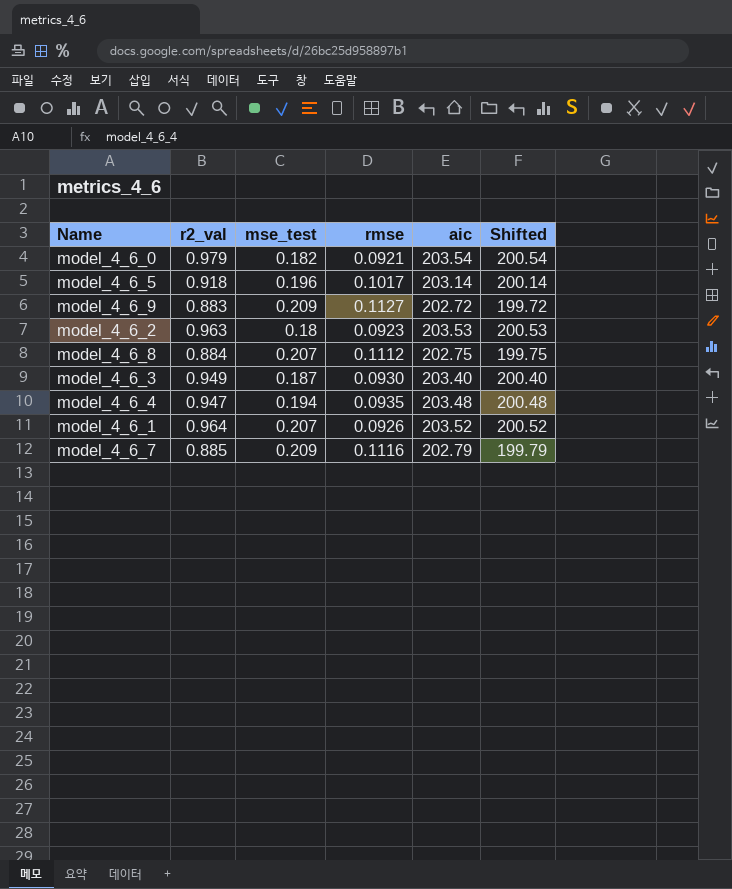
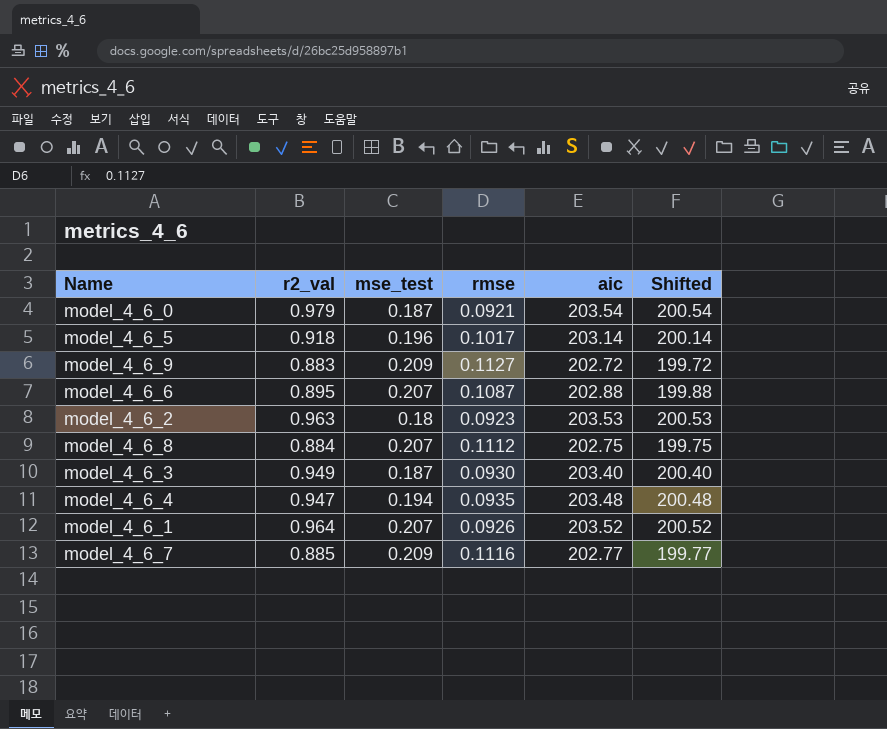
model_4_6_0 | mse_test: 0.182 -> 0.187
row model_4_6_6: none -> 0.895 | 0.207 | 0.1087 | 202.88 | 199.88
model_4_6_7 | aic: 202.79 -> 202.77
model_4_6_7 | Shifted: 199.79 -> 199.77

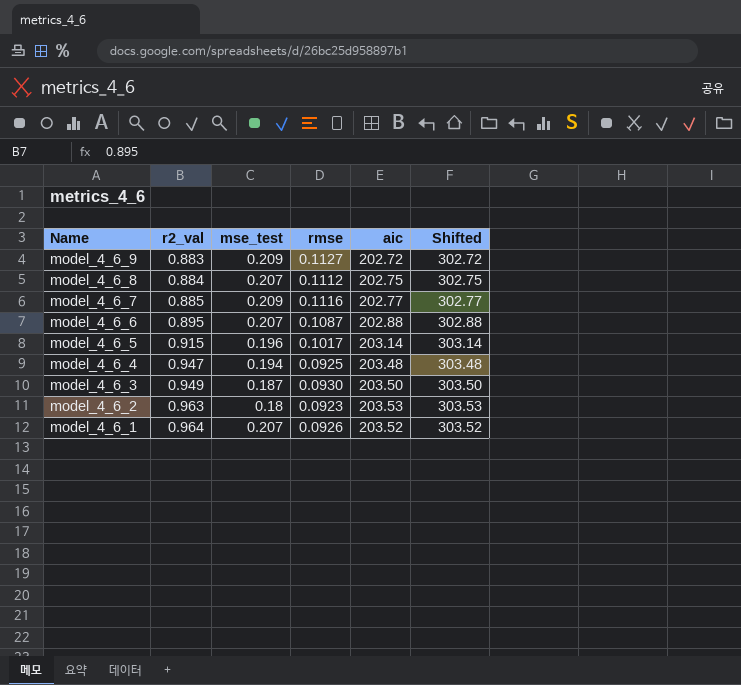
row order: none -> Name descending
column Shifted | formula: [aic] - 3 -> [aic] + 100
row model_4_6_0: 0.979 | 0.187 | 0.0921 | 203.54 | 200.54 -> none
model_4_6_5 | r2_val: 0.918 -> 0.915
model_4_6_4 | rmse: 0.0935 -> 0.0925
model_4_6_3 | aic: 203.40 -> 203.50

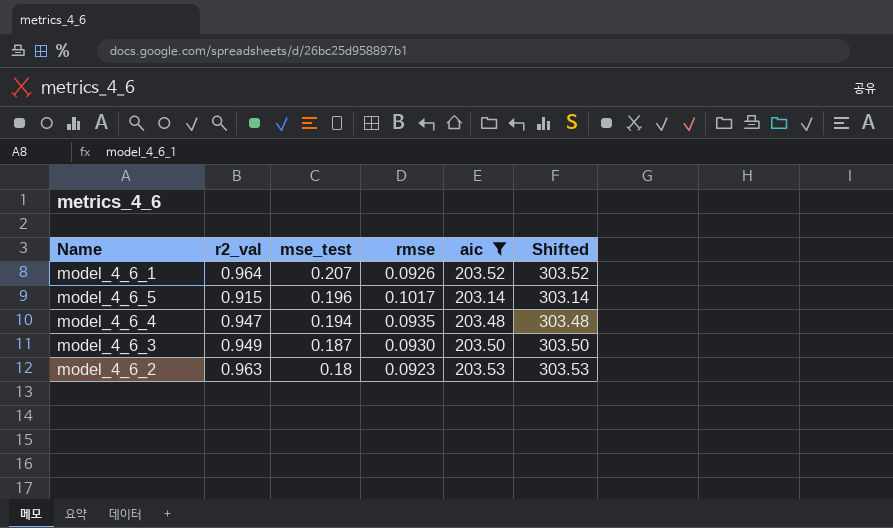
filter: none -> aic >= 203.14
row order: Name descending -> mse_test descending
model_4_6_4 | rmse: 0.0925 -> 0.0935

